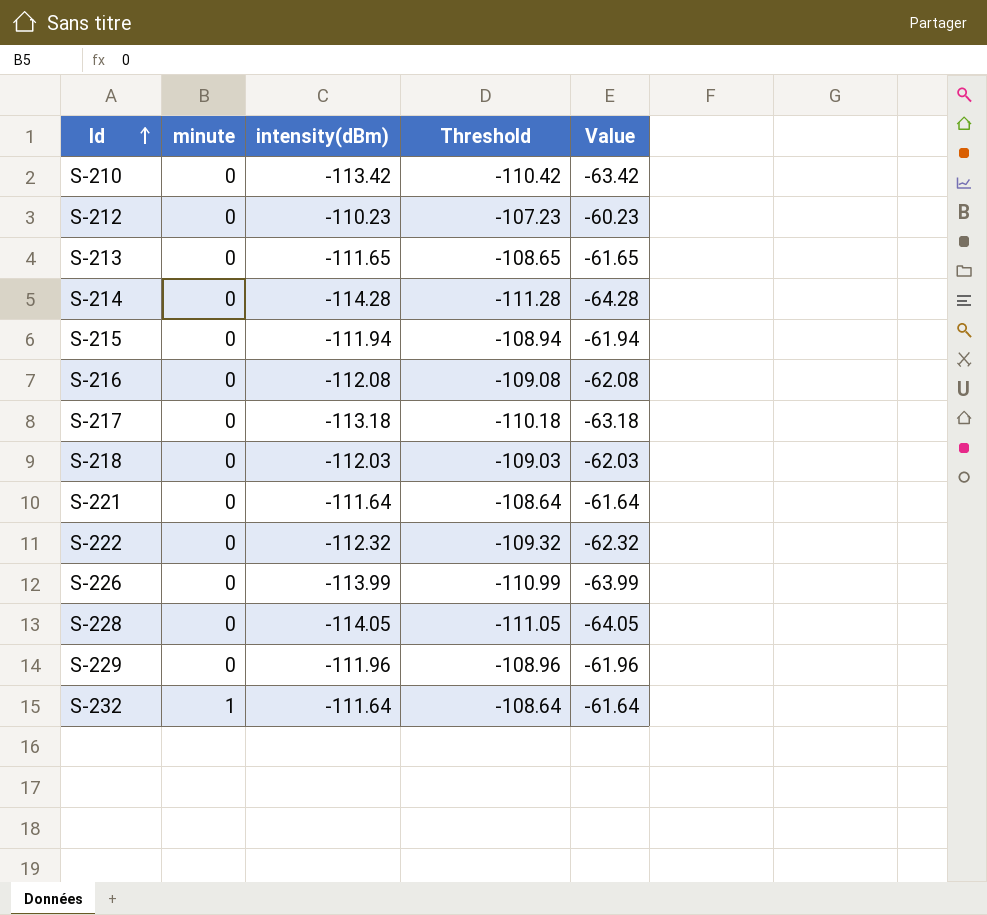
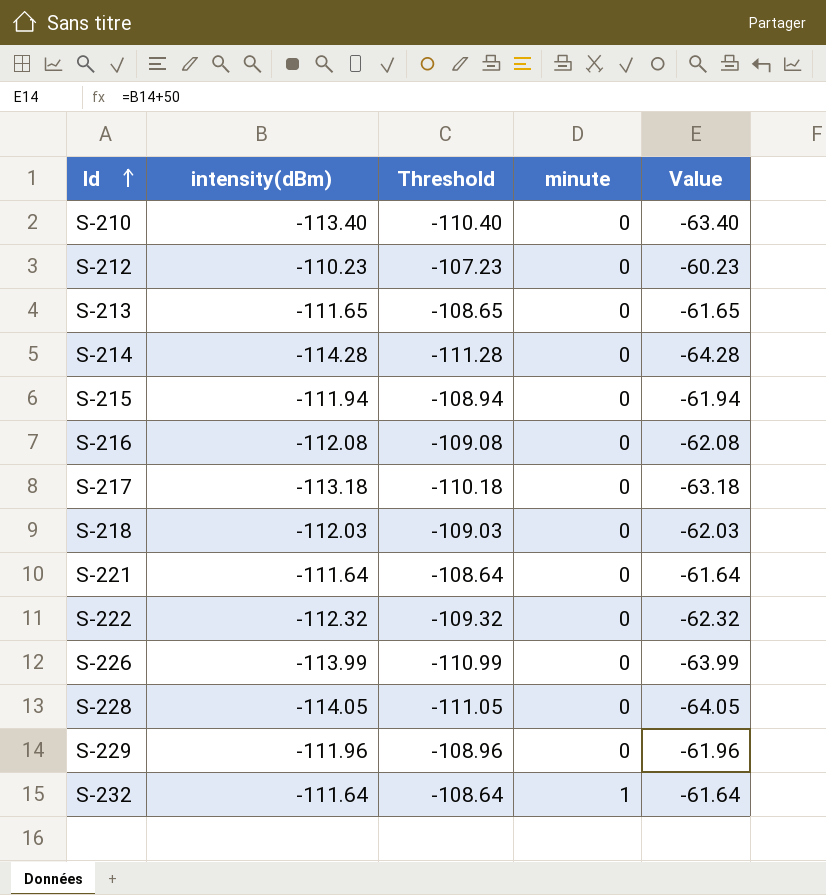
column minute | position: 2 -> 4
S-210 | intensity(dBm): -113.42 -> -113.40
S-210 | Threshold: -110.42 -> -110.40
S-210 | Value: -63.42 -> -63.40

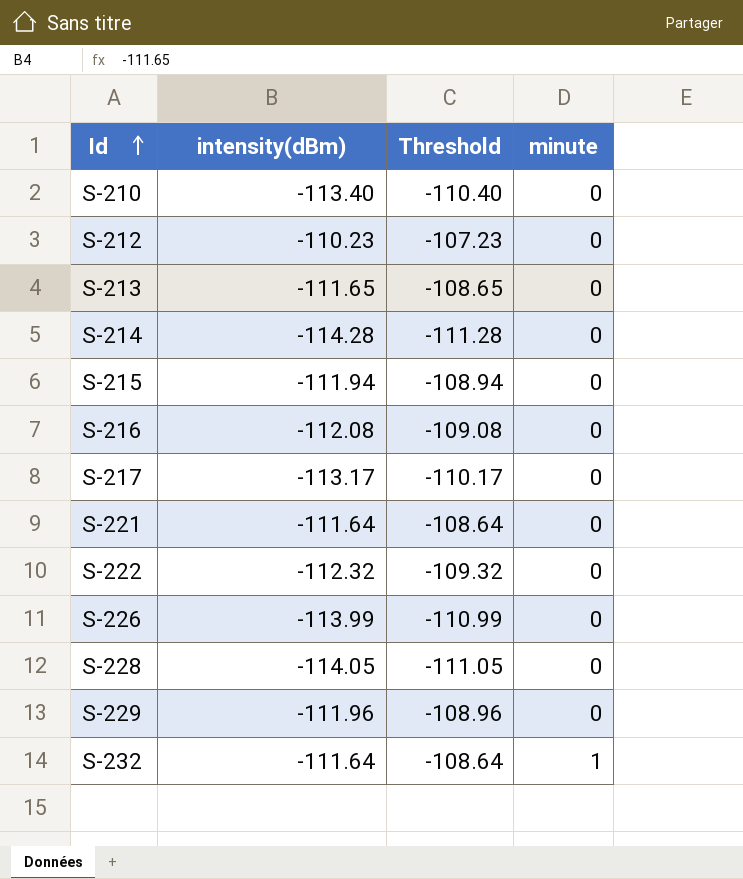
column Value | formula: [intensity(dBm)] + 50 -> none
row S-218: -112.03 | -109.03 | 0 | -62.03 -> none
S-217 | intensity(dBm): -113.18 -> -113.17
S-217 | Threshold: -110.18 -> -110.17

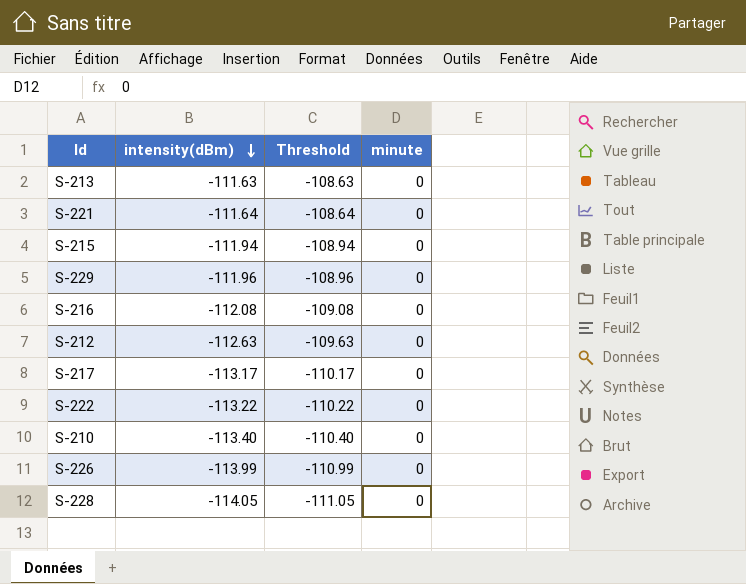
row order: Id ascending -> intensity(dBm) descending
row S-214: -114.28 | -111.28 | 0 -> none
row S-232: -111.64 | -108.64 | 1 -> none
S-213 | intensity(dBm): -111.65 -> -111.63
S-213 | Threshold: -108.65 -> -108.63
S-212 | intensity(dBm): -110.23 -> -112.63
S-212 | Threshold: -107.23 -> -109.63
S-222 | intensity(dBm): -112.32 -> -113.22
S-222 | Threshold: -109.32 -> -110.22

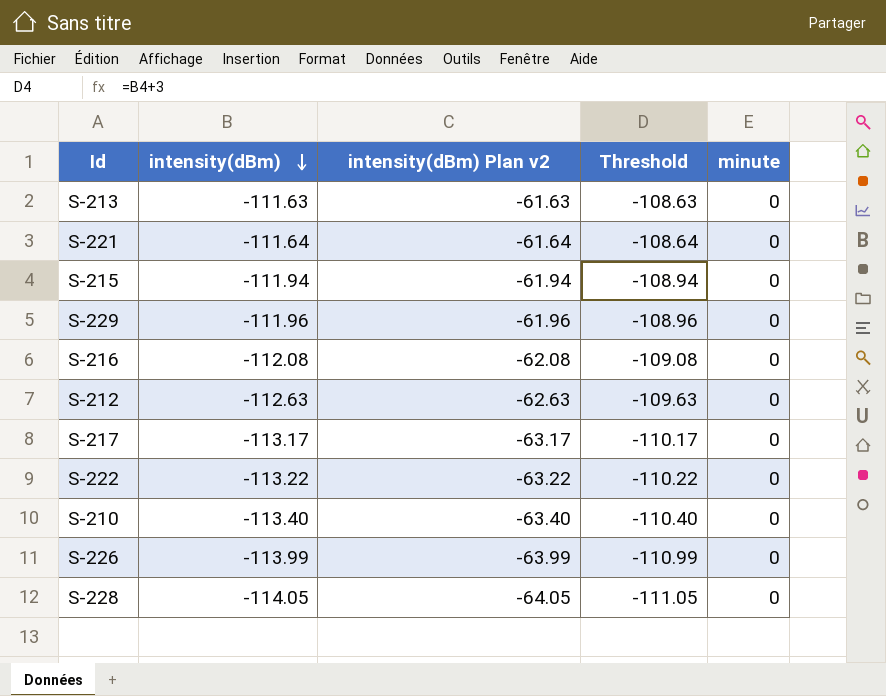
column intensity(dBm) Plan v2 | formula: none -> [intensity(dBm)] + 50

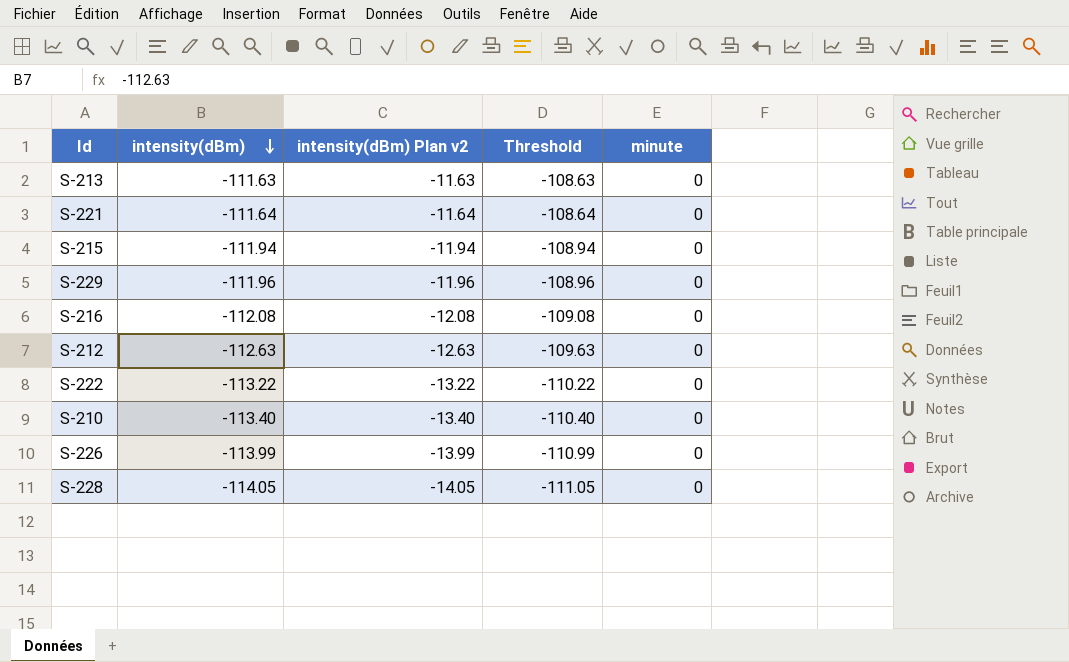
column intensity(dBm) Plan v2 | formula: [intensity(dBm)] + 50 -> [intensity(dBm)] + 100
row S-217: -113.17 | -63.17 | -110.17 | 0 -> none

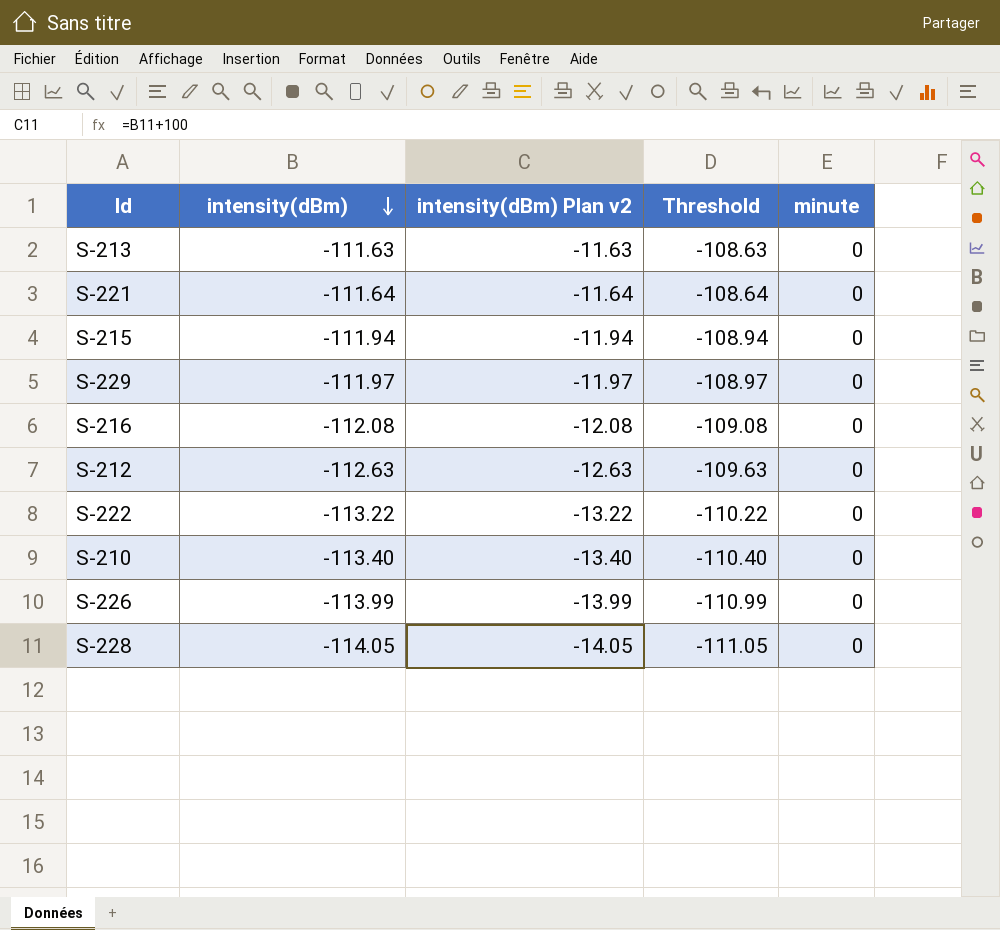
S-229 | intensity(dBm): -111.96 -> -111.97
S-229 | intensity(dBm) Plan v2: -11.96 -> -11.97
S-229 | Threshold: -108.96 -> -108.97

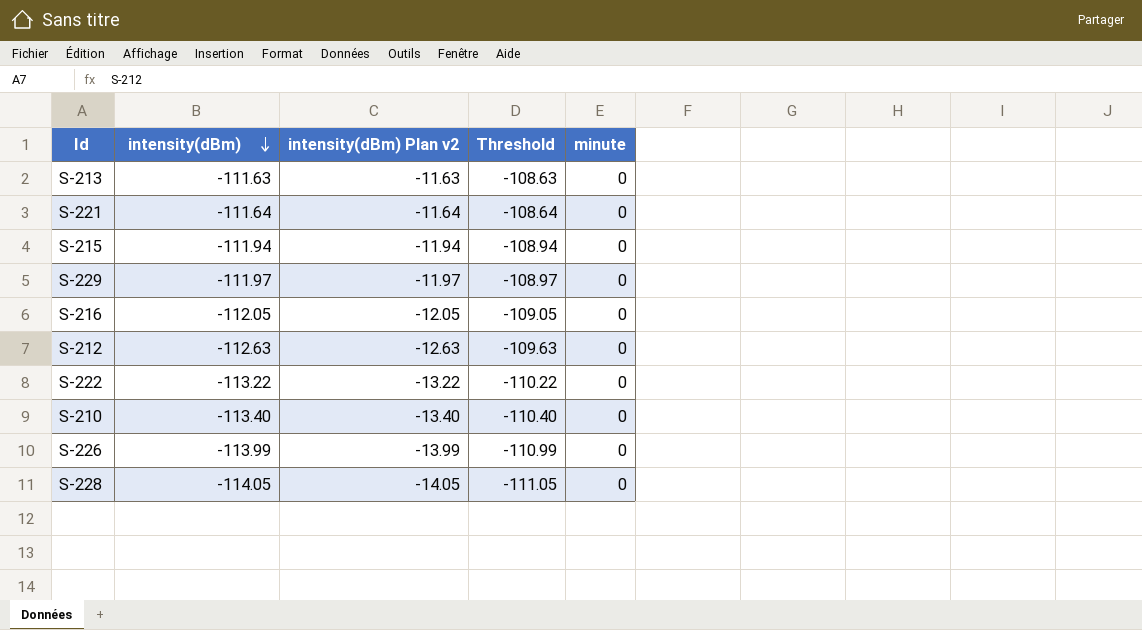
S-216 | intensity(dBm): -112.08 -> -112.05
S-216 | intensity(dBm) Plan v2: -12.08 -> -12.05
S-216 | Threshold: -109.08 -> -109.05

